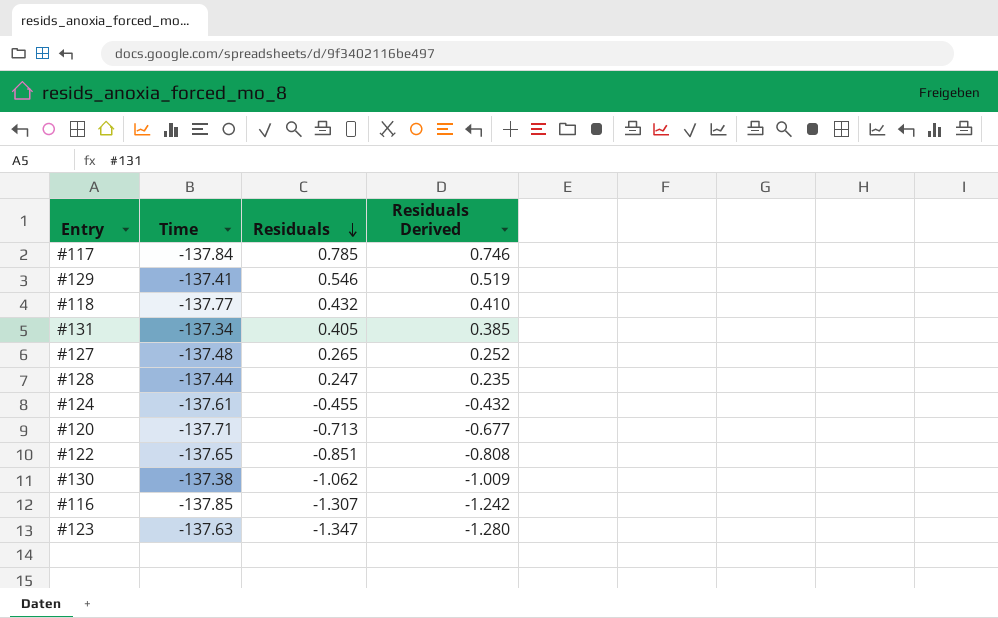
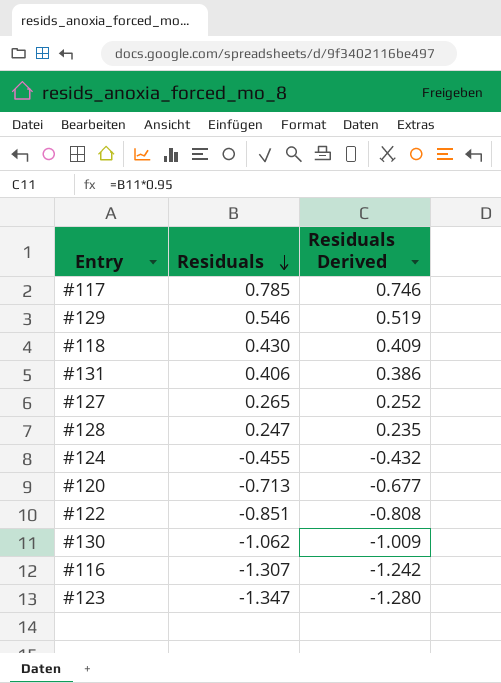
column Time | position: 2 -> none
#118 | Residuals: 0.432 -> 0.430
#118 | Residuals Derived: 0.410 -> 0.409
#131 | Residuals: 0.405 -> 0.406
#131 | Residuals Derived: 0.385 -> 0.386

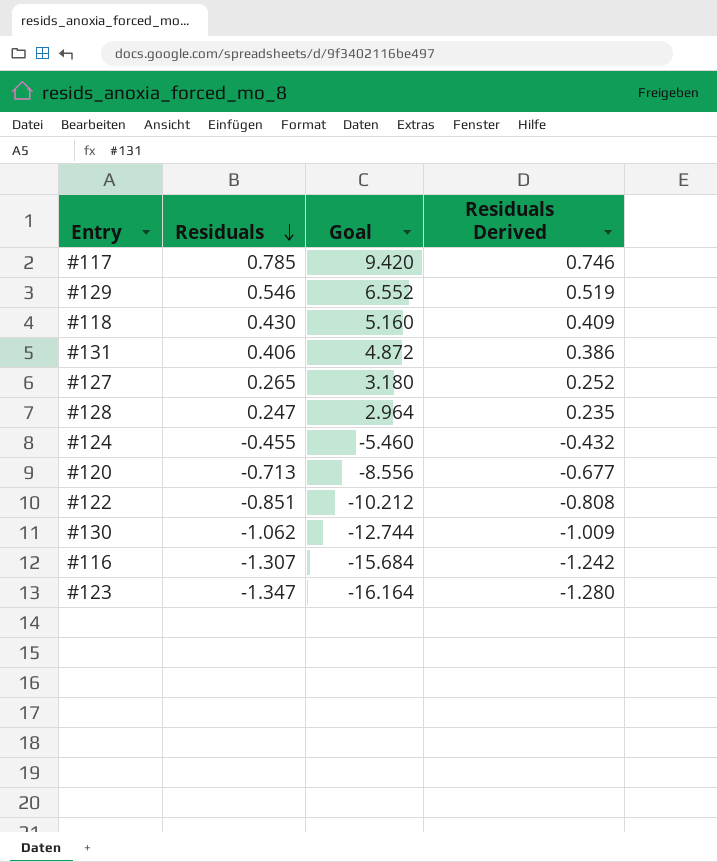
column Goal | formula: none -> [Residuals] * 12

